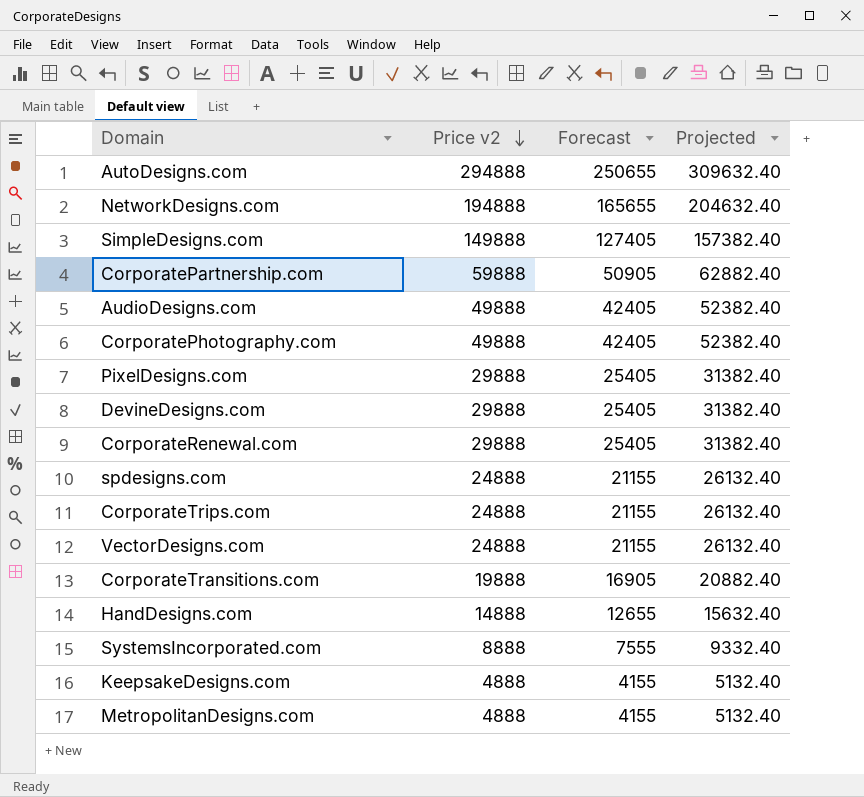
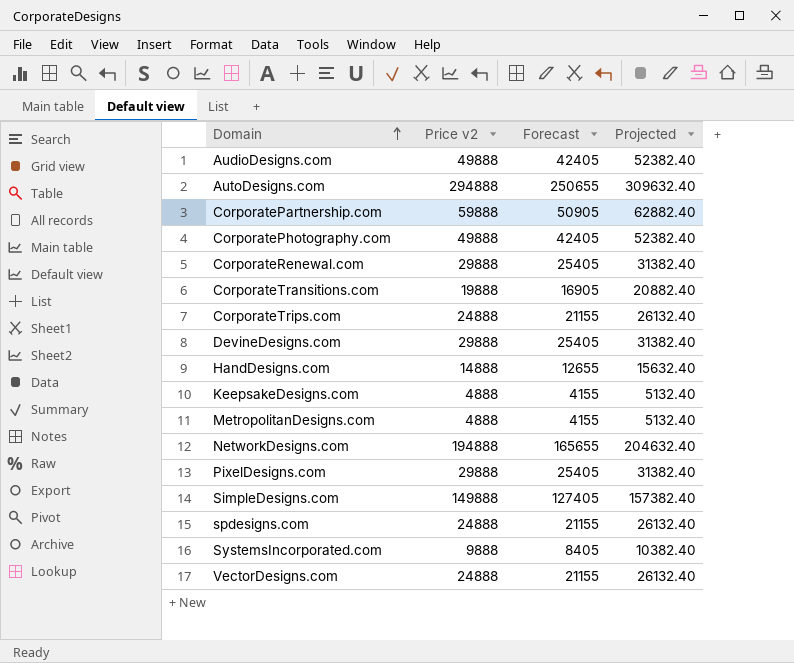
row order: Price v2 descending -> Domain ascending
SystemsIncorporated.com | Price v2: 8888 -> 9888
SystemsIncorporated.com | Forecast: 7555 -> 8405
SystemsIncorporated.com | Projected: 9332.40 -> 10382.40

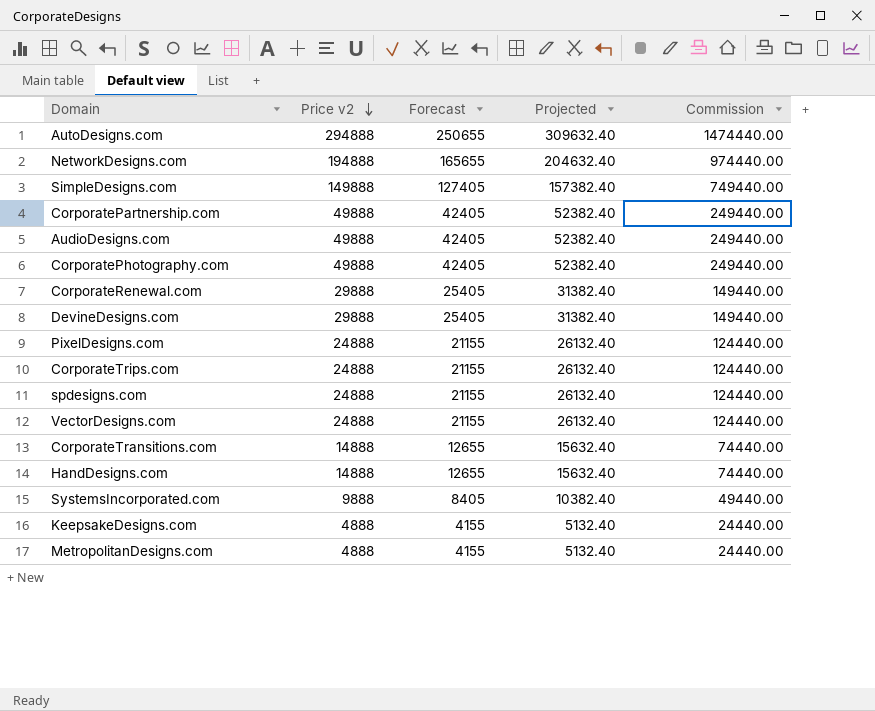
row order: Domain ascending -> Price v2 descending
column Commission | formula: none -> [Price v2] * 5
CorporatePartnership.com | Price v2: 59888 -> 49888
CorporatePartnership.com | Forecast: 50905 -> 42405
CorporatePartnership.com | Projected: 62882.40 -> 52382.40
PixelDesigns.com | Price v2: 29888 -> 24888
PixelDesigns.com | Forecast: 25405 -> 21155
PixelDesigns.com | Projected: 31382.40 -> 26132.40
CorporateTransitions.com | Price v2: 19888 -> 14888
CorporateTransitions.com | Forecast: 16905 -> 12655
CorporateTransitions.com | Projected: 20882.40 -> 15632.40

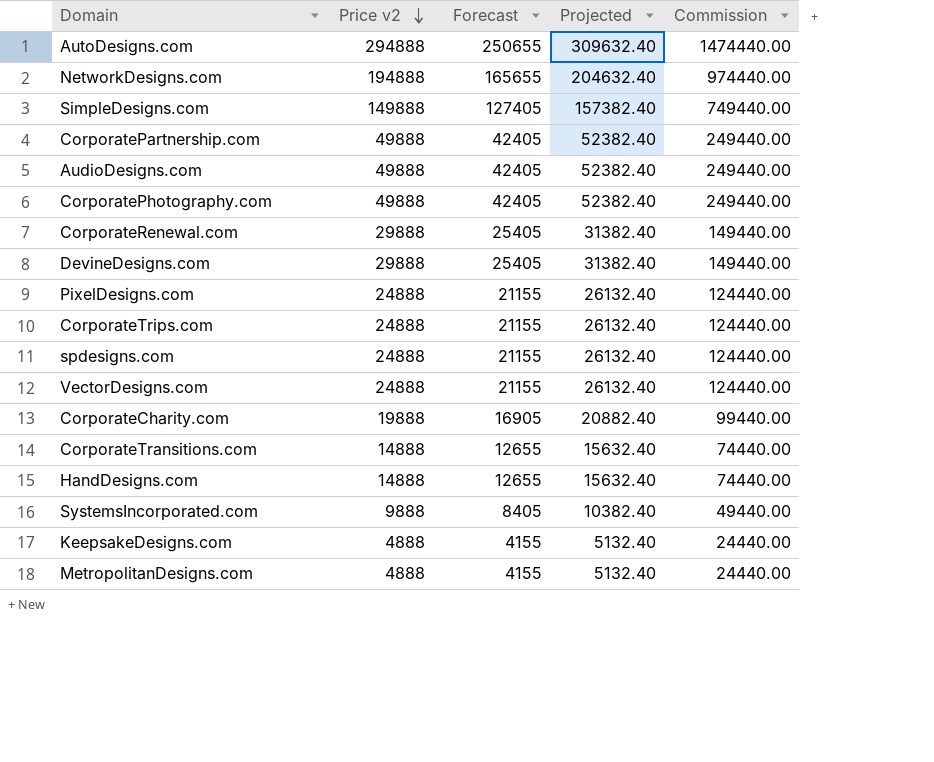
row CorporateCharity.com: none -> 19888 | 16905 | 20882.40 | 99440.00

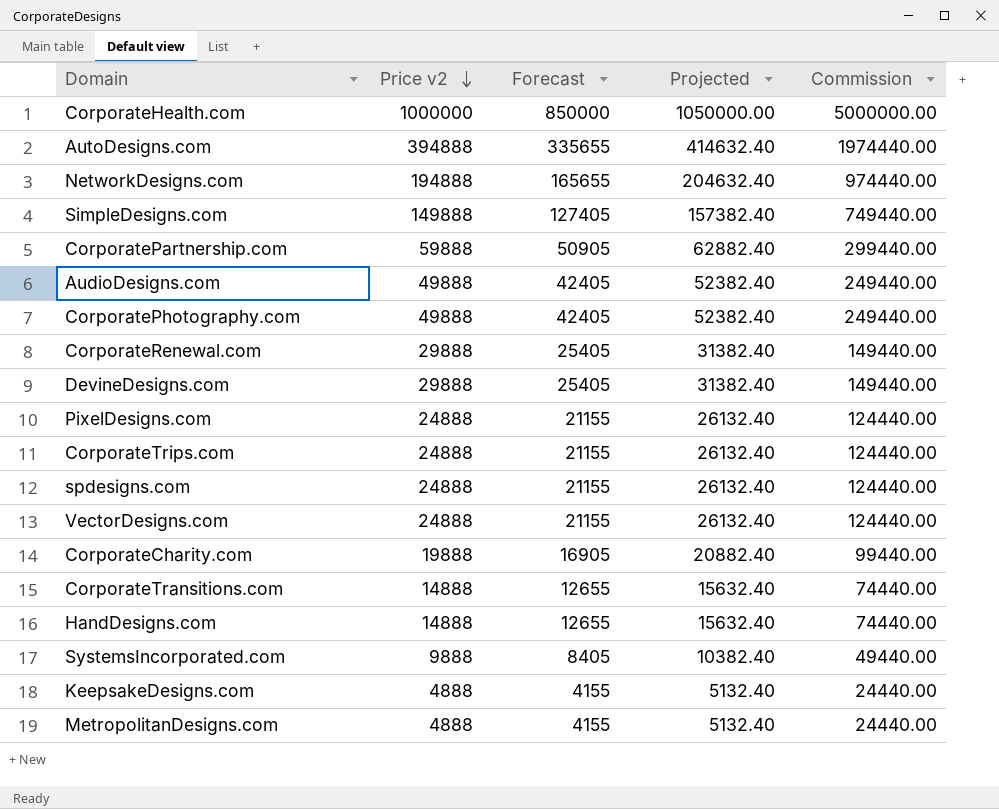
row CorporateHealth.com: none -> 1000000 | 850000 | 1050000.00 | 5000000.00
AutoDesigns.com | Price v2: 294888 -> 394888
AutoDesigns.com | Forecast: 250655 -> 335655
AutoDesigns.com | Projected: 309632.40 -> 414632.40
AutoDesigns.com | Commission: 1474440.00 -> 1974440.00
CorporatePartnership.com | Price v2: 49888 -> 59888
CorporatePartnership.com | Forecast: 42405 -> 50905
CorporatePartnership.com | Projected: 52382.40 -> 62882.40
CorporatePartnership.com | Commission: 249440.00 -> 299440.00

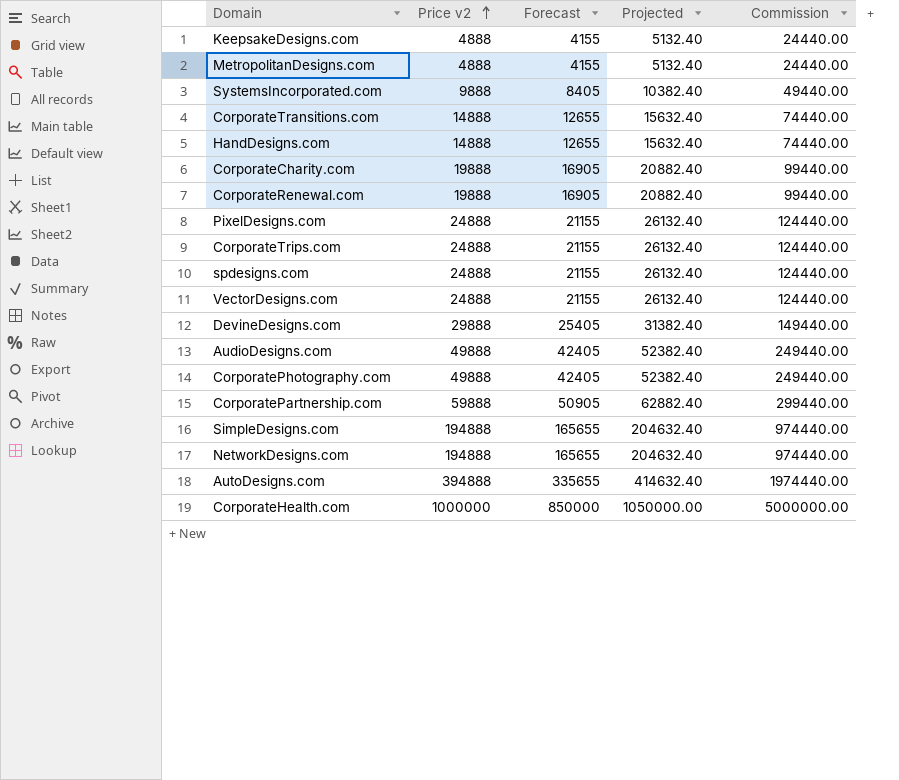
row order: Price v2 descending -> Price v2 ascending
CorporateRenewal.com | Price v2: 29888 -> 19888
CorporateRenewal.com | Forecast: 25405 -> 16905
CorporateRenewal.com | Projected: 31382.40 -> 20882.40
CorporateRenewal.com | Commission: 149440.00 -> 99440.00
SimpleDesigns.com | Price v2: 149888 -> 194888
SimpleDesigns.com | Forecast: 127405 -> 165655
SimpleDesigns.com | Projected: 157382.40 -> 204632.40
SimpleDesigns.com | Commission: 749440.00 -> 974440.00

